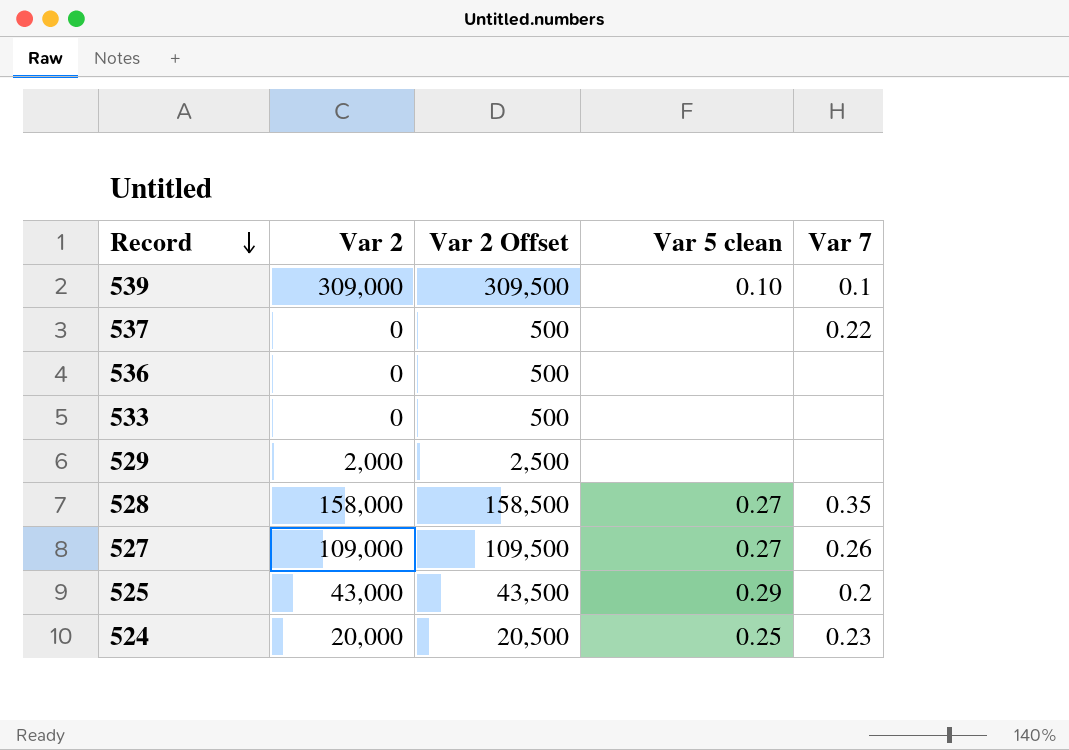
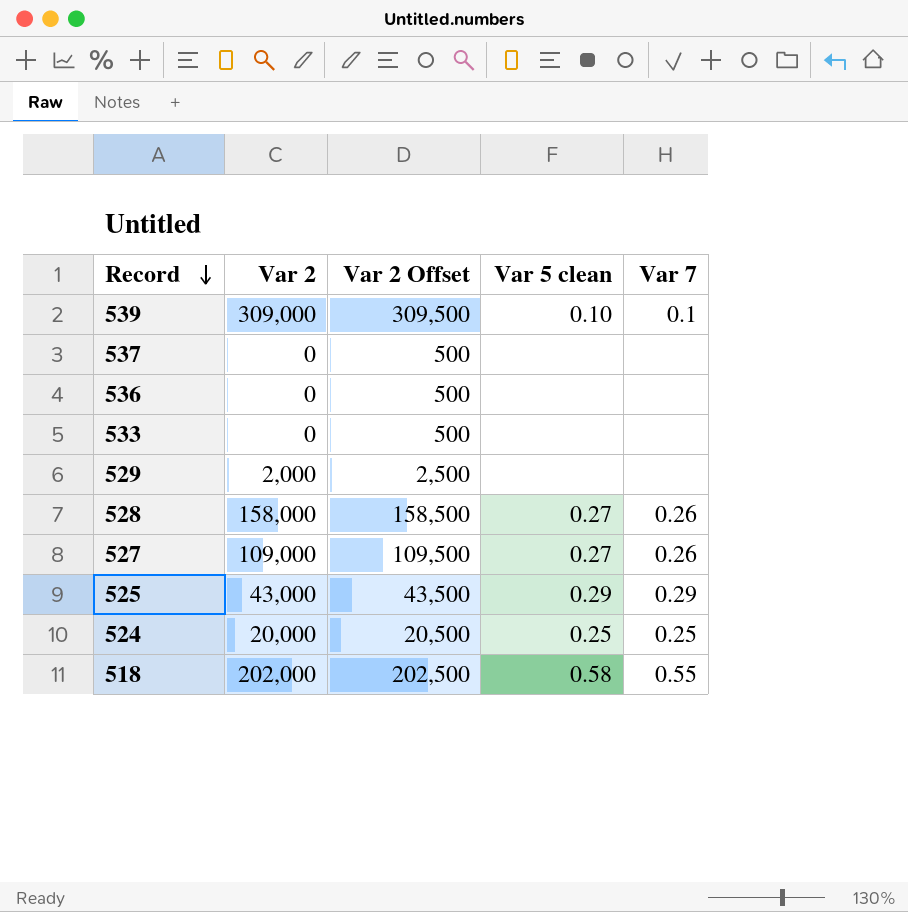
537 | Var 7: 0.22 -> none
528 | Var 7: 0.35 -> 0.26
525 | Var 7: 0.2 -> 0.29
524 | Var 7: 0.23 -> 0.25
row 518: none -> 202,000 | 202,500 | 0.58 | 0.55

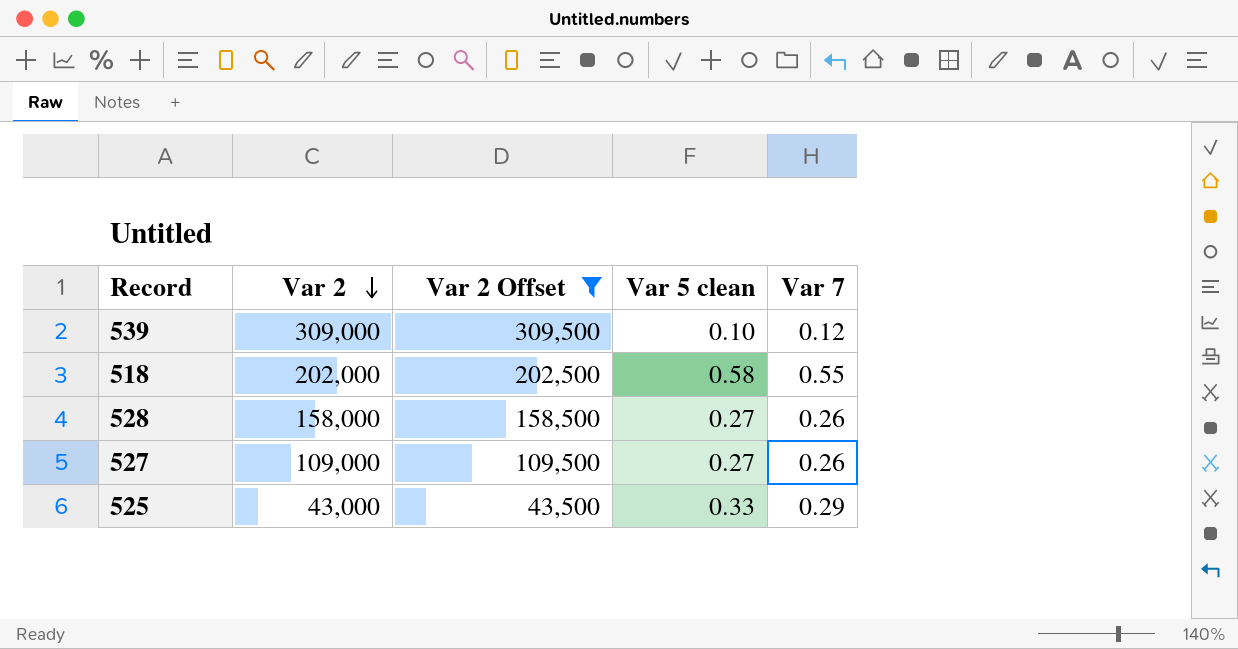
filter: none -> Var 2 Offset >= 43,500
row order: Record descending -> Var 2 descending
539 | Var 7: 0.1 -> 0.12
525 | Var 5 clean: 0.29 -> 0.33

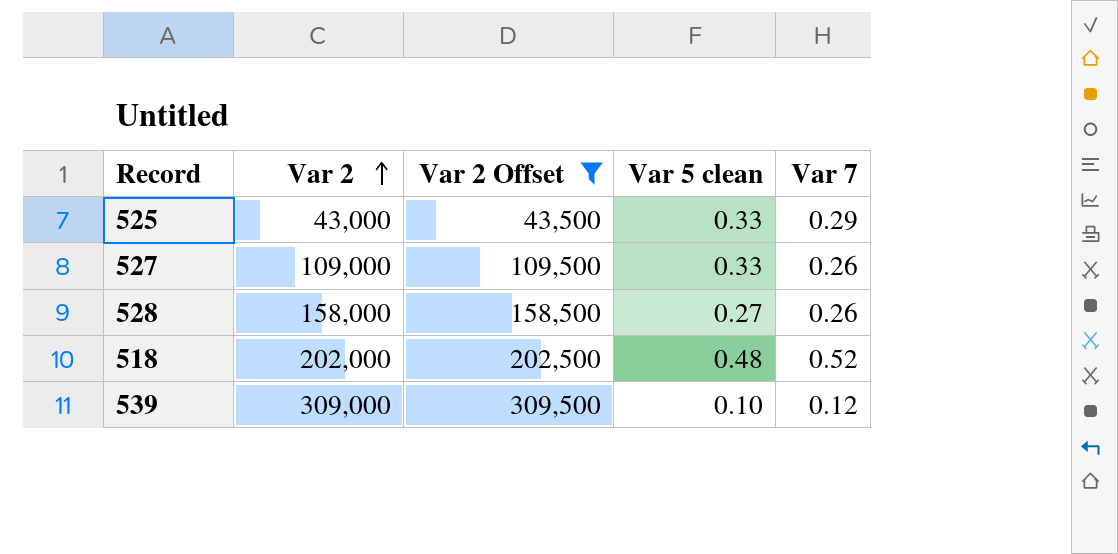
row order: Var 2 descending -> Var 2 ascending
527 | Var 5 clean: 0.27 -> 0.33
518 | Var 5 clean: 0.58 -> 0.48
518 | Var 7: 0.55 -> 0.52

